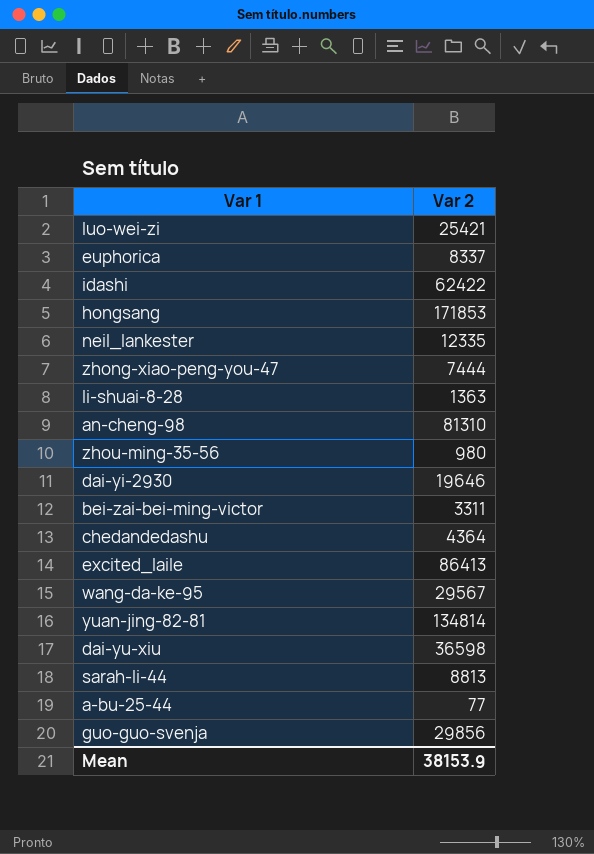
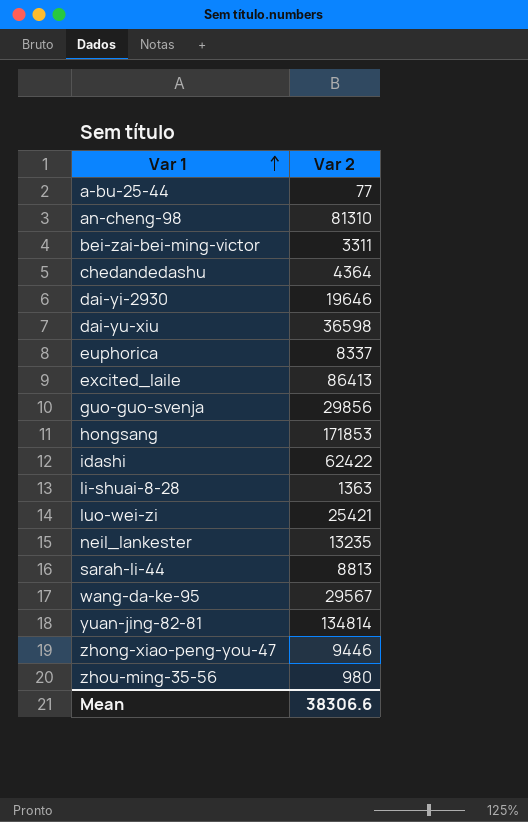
row order: none -> Var 1 ascending
neil_lankester | Var 2: 12335 -> 13235
zhong-xiao-peng-you-47 | Var 2: 7444 -> 9446
Mean | Var 2: 38153.9 -> 38306.6

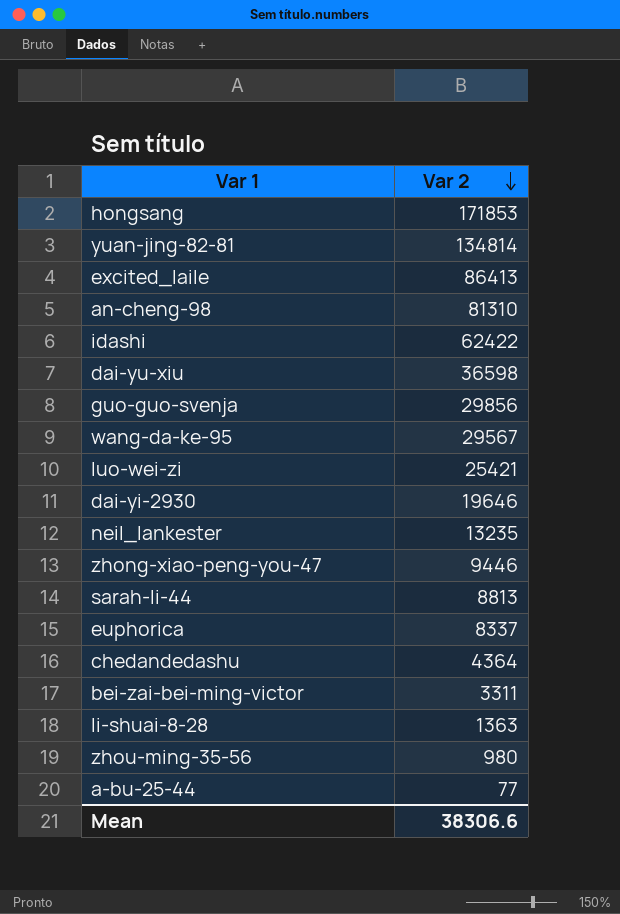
row order: Var 1 ascending -> Var 2 descending

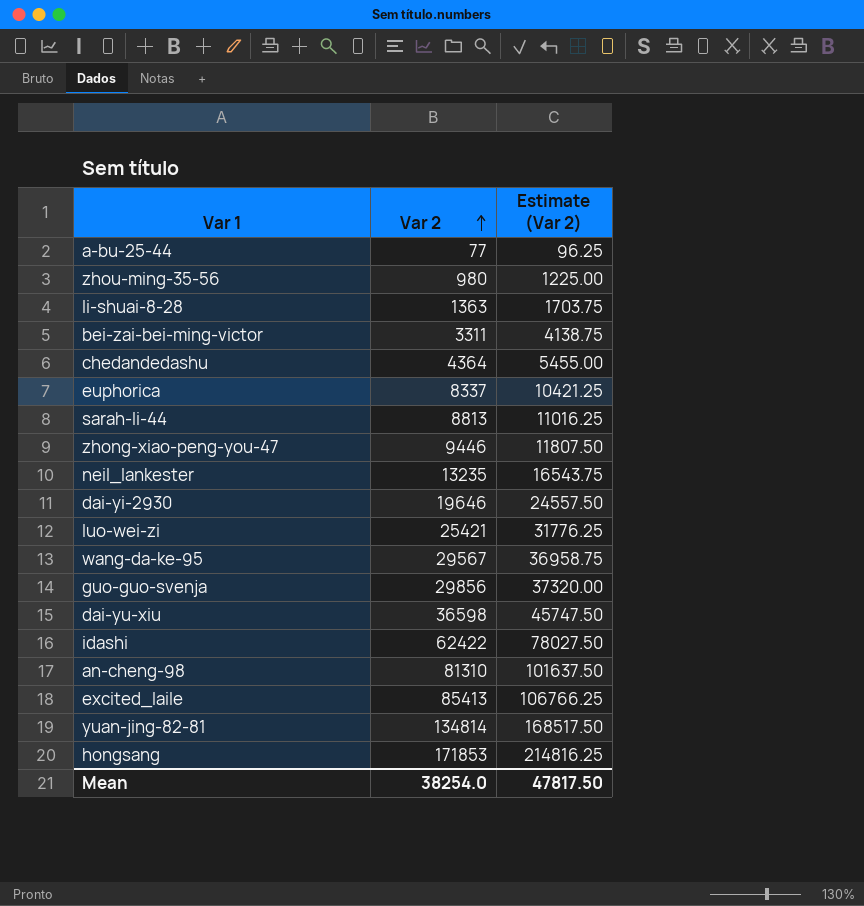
row order: Var 2 descending -> Var 2 ascending
column Estimate (Var 2) | formula: none -> [Var 2] * 1.25
excited_laile | Var 2: 86413 -> 85413
Mean | Var 2: 38306.6 -> 38254.0

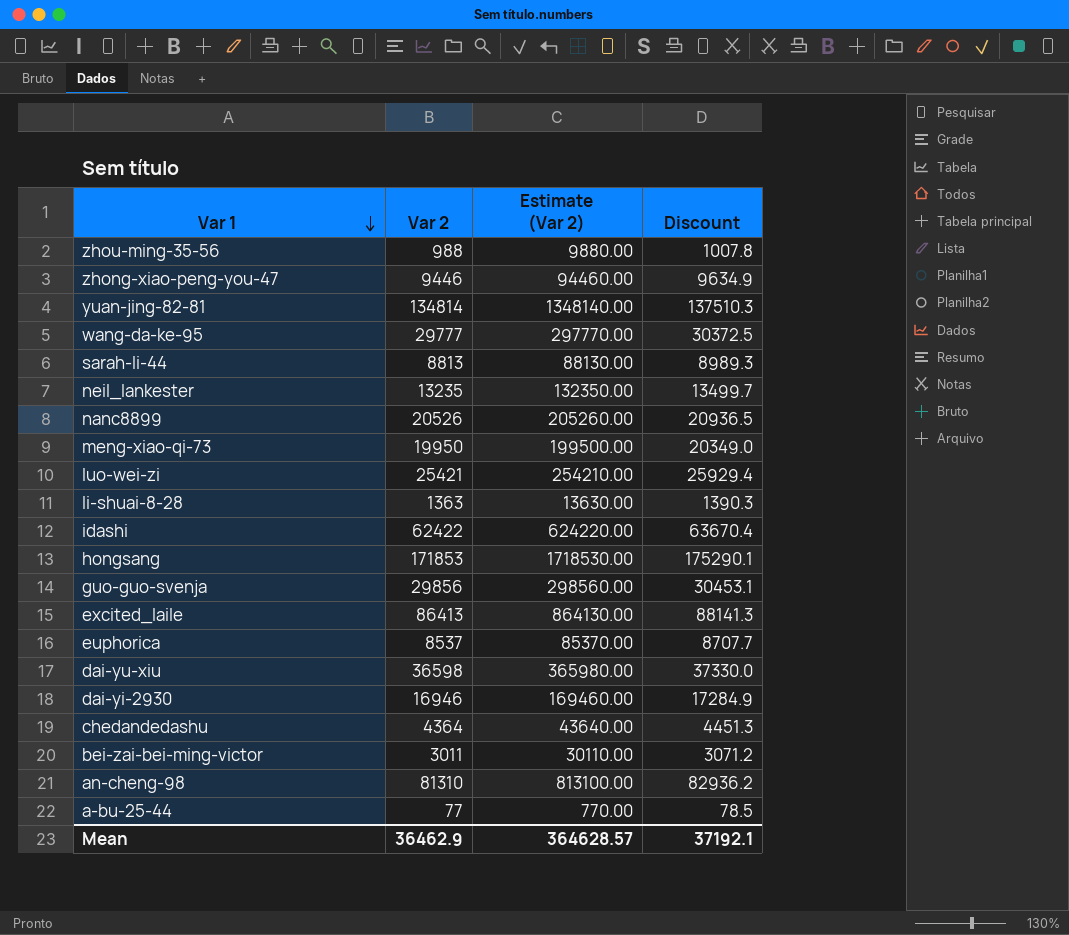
row order: Var 2 ascending -> Var 1 descending
column Estimate (Var 2) | formula: [Var 2] * 1.25 -> [Var 2] * 10
column Discount | formula: none -> [Var 2] * 1.02
zhou-ming-35-56 | Var 2: 980 -> 988
wang-da-ke-95 | Var 2: 29567 -> 29777
row nanc8899: none -> 20526 | 205260.00 | 20936.5
row meng-xiao-qi-73: none -> 19950 | 199500.00 | 20349.0
excited_laile | Var 2: 85413 -> 86413
euphorica | Var 2: 8337 -> 8537
dai-yi-2930 | Var 2: 19646 -> 16946
bei-zai-bei-ming-victor | Var 2: 3311 -> 3011
Mean | Var 2: 38254.0 -> 36462.9
Mean | Estimate (Var 2): 47817.50 -> 364628.57

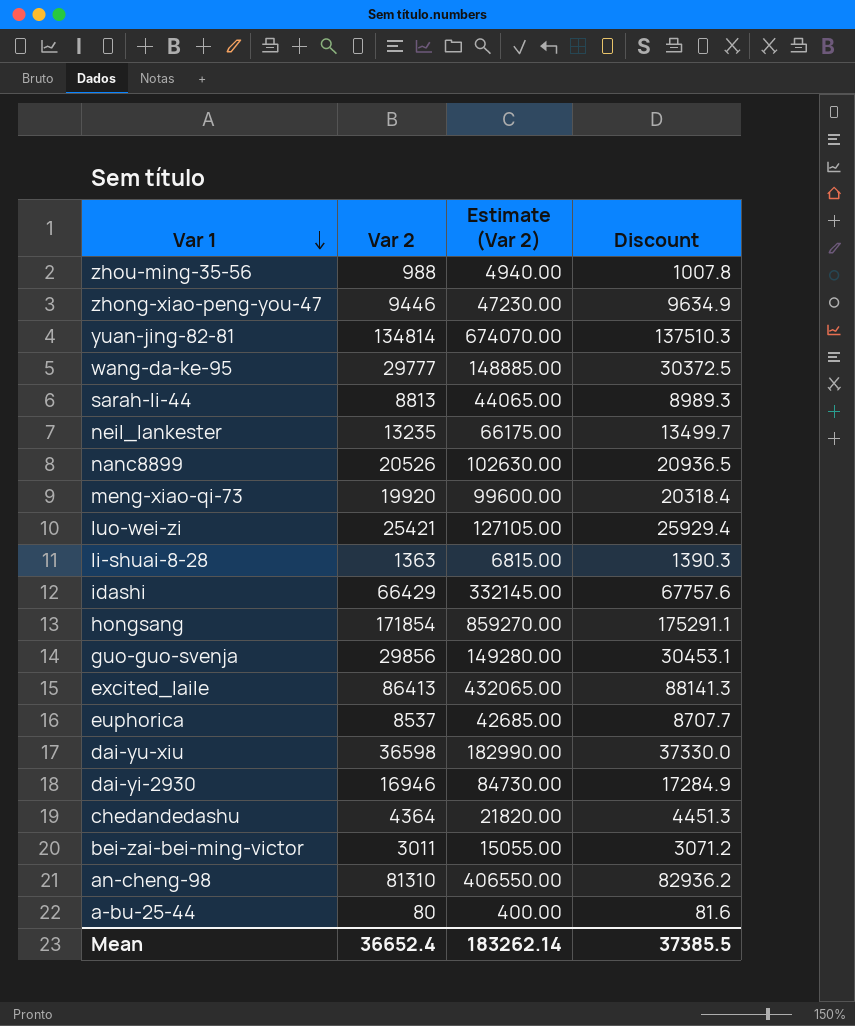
column Estimate (Var 2) | formula: [Var 2] * 10 -> [Var 2] * 5
meng-xiao-qi-73 | Var 2: 19950 -> 19920
meng-xiao-qi-73 | Discount: 20349.0 -> 20318.4
idashi | Var 2: 62422 -> 66429
idashi | Discount: 63670.4 -> 67757.6
hongsang | Var 2: 171853 -> 171854
hongsang | Discount: 175290.1 -> 175291.1
a-bu-25-44 | Var 2: 77 -> 80
a-bu-25-44 | Discount: 78.5 -> 81.6
Mean | Var 2: 36462.9 -> 36652.4
Mean | Estimate (Var 2): 364628.57 -> 183262.14
Mean | Discount: 37192.1 -> 37385.5

